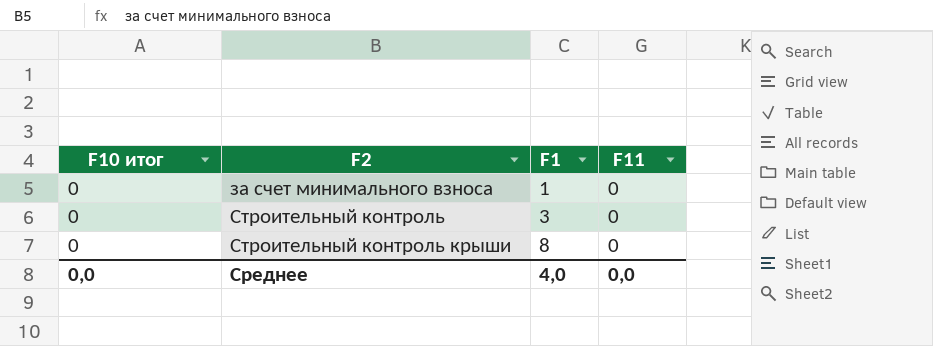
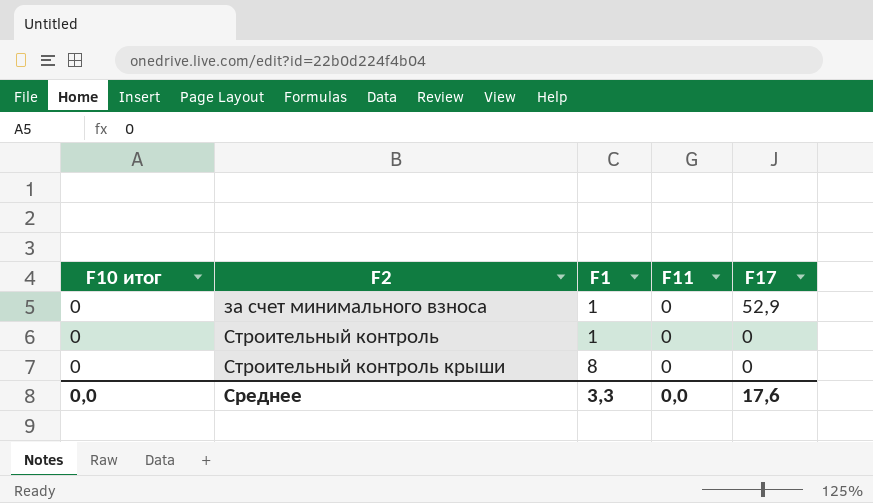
column F17 | position: none -> 5
Строительный контроль | F1: 3 -> 1
Среднее | F1: 4,0 -> 3,3

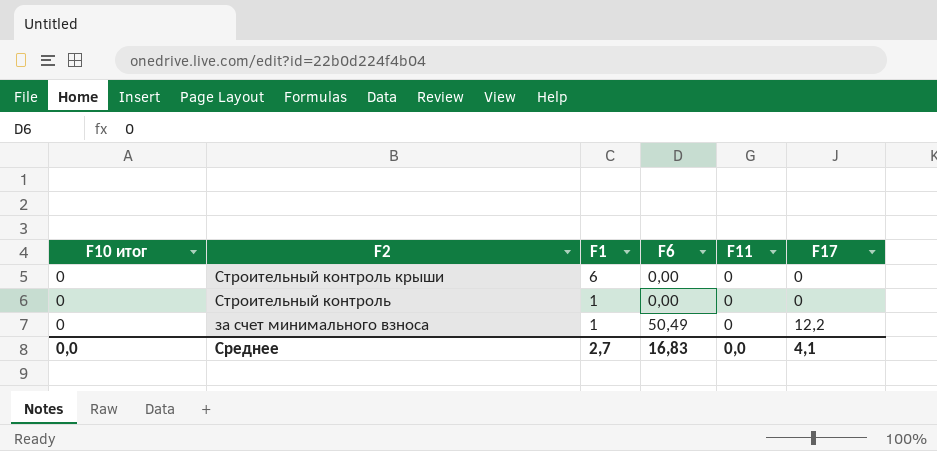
row order: F2 ascending -> F2 descending
column F6 | position: none -> 4
Строительный контроль крыши | F1: 8 -> 6
за счет минимального взноса | F17: 52,9 -> 12,2
Среднее | F1: 3,3 -> 2,7
Среднее | F17: 17,6 -> 4,1

